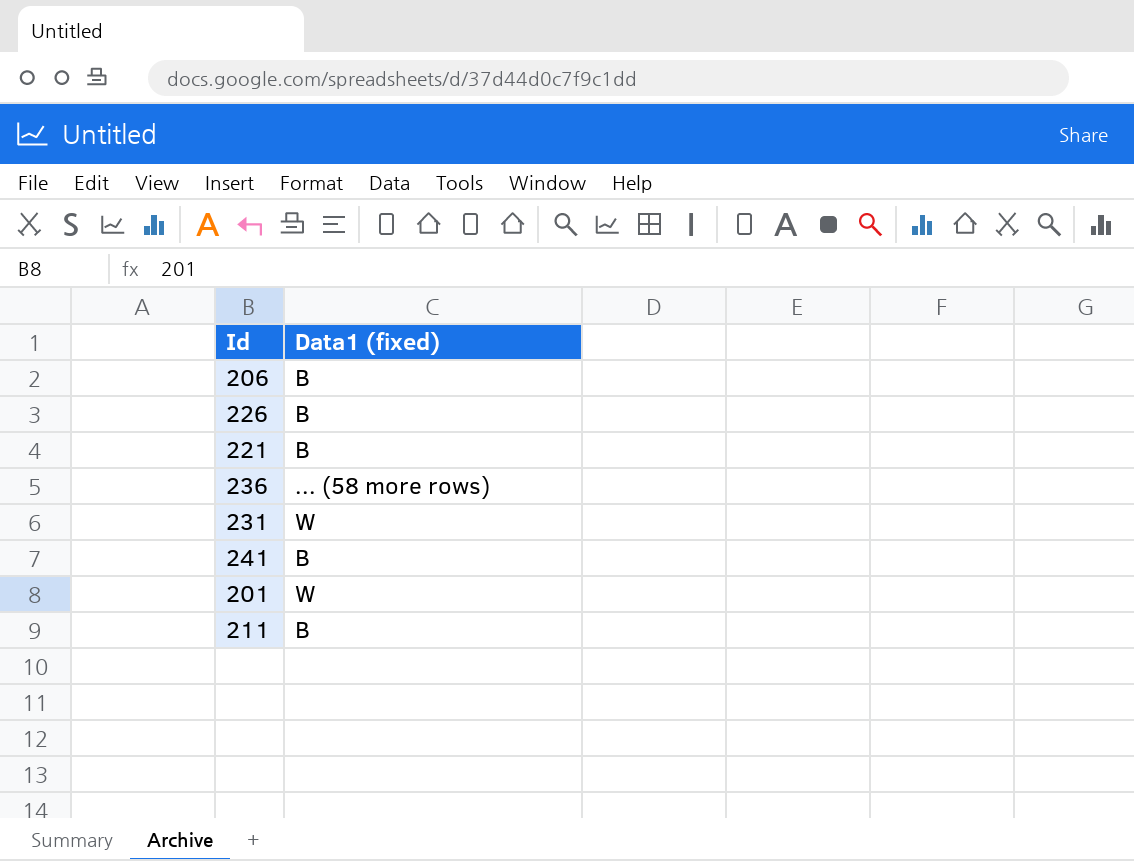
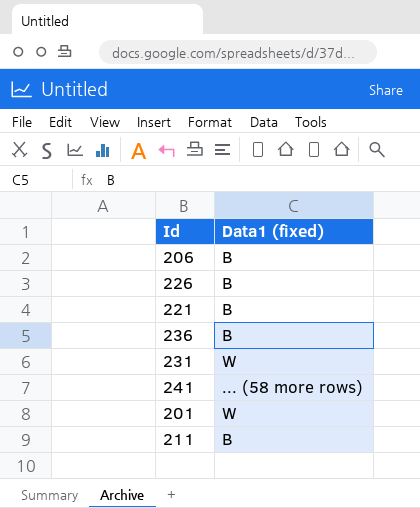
236 | Data1 (fixed): ... (58 more rows) -> B
241 | Data1 (fixed): B -> ... (58 more rows)

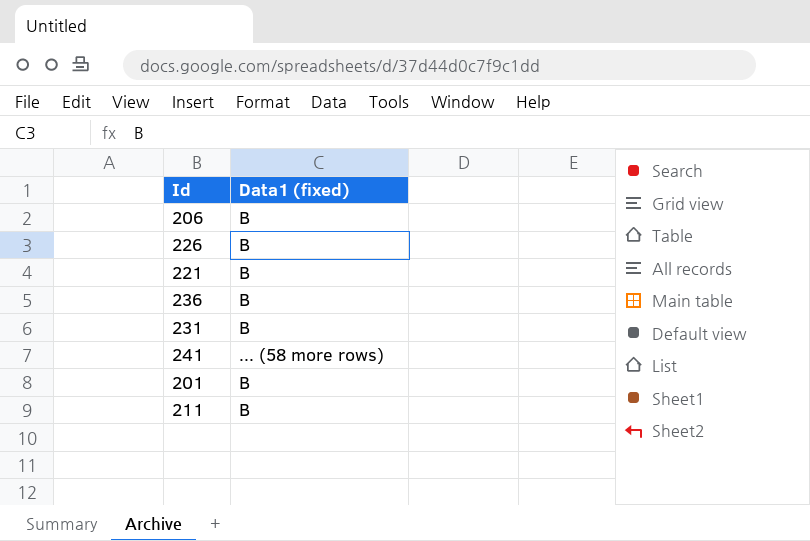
231 | Data1 (fixed): W -> B
201 | Data1 (fixed): W -> B

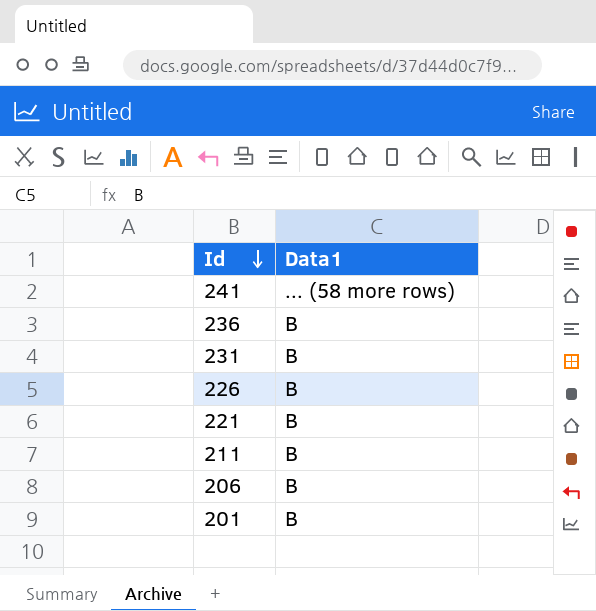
row order: none -> Id descending
column name: Data1 (fixed) -> Data1

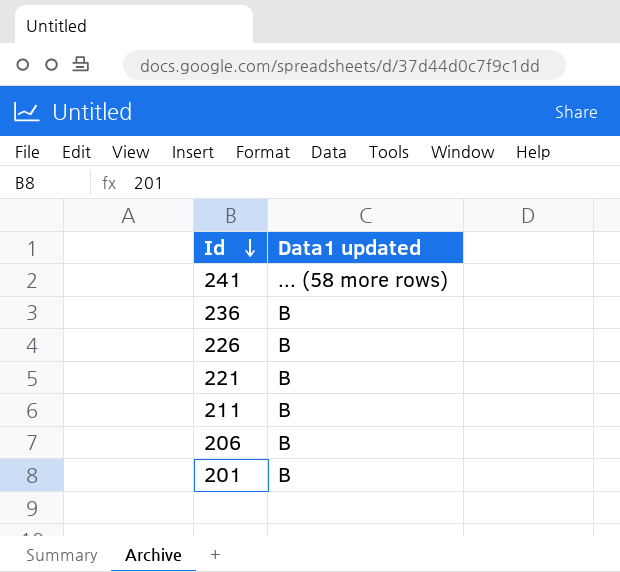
column name: Data1 -> Data1 updated
row 231: B -> none

